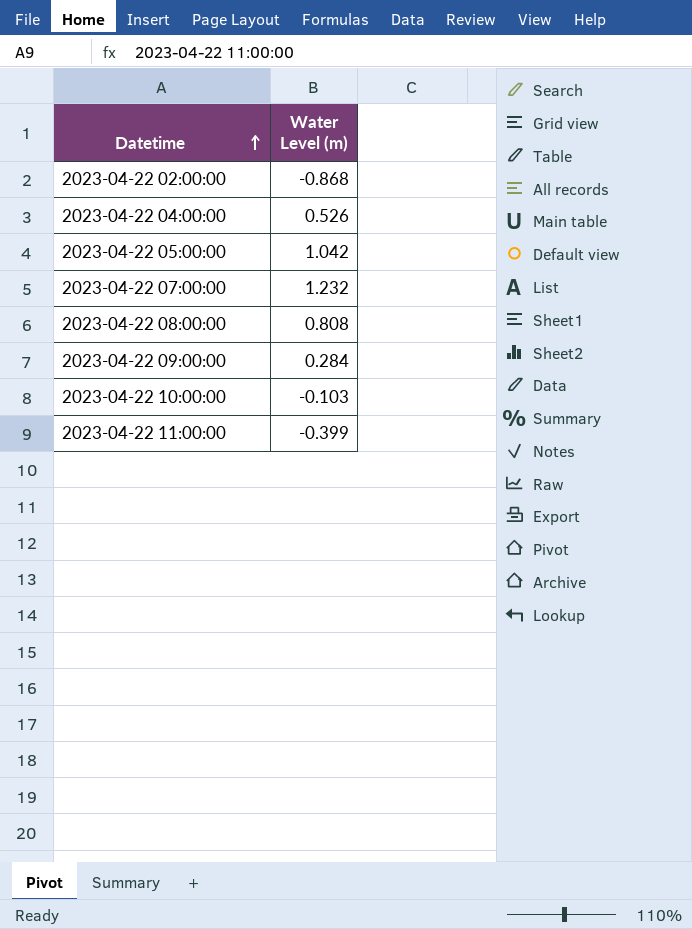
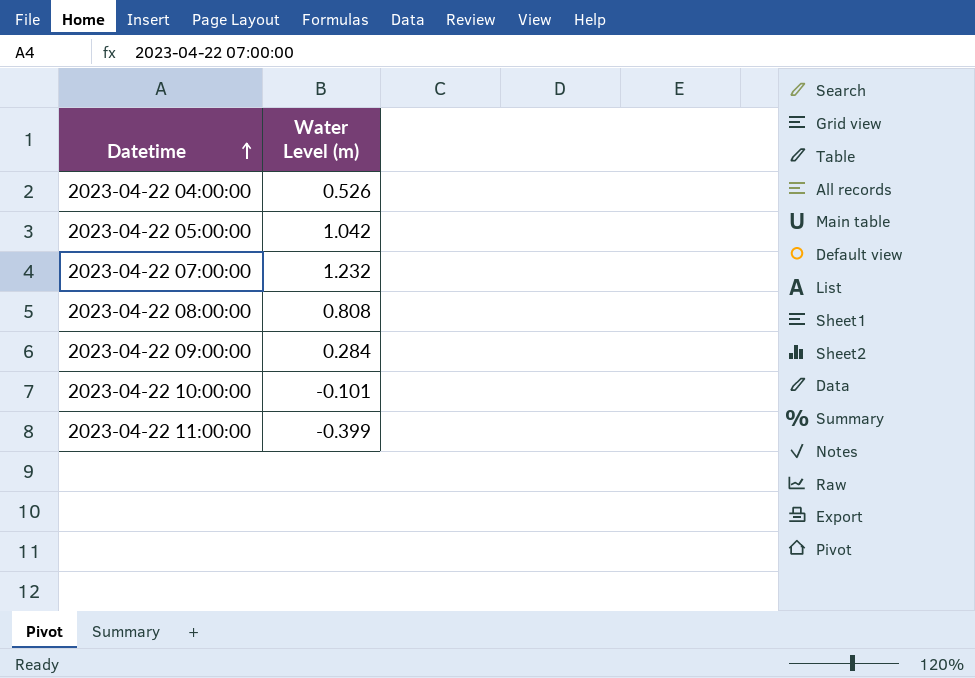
row 2023-04-22 02:00:00: -0.868 -> none
2023-04-22 10:00:00 | Water Level (m): -0.103 -> -0.101

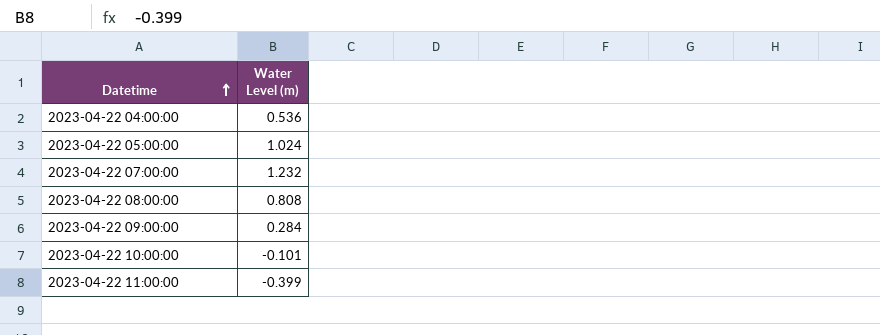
2023-04-22 04:00:00 | Water Level (m): 0.526 -> 0.536
2023-04-22 05:00:00 | Water Level (m): 1.042 -> 1.024

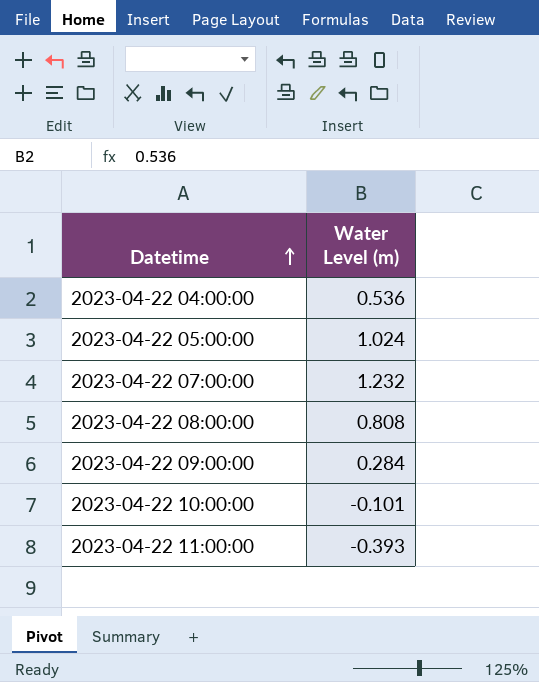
2023-04-22 11:00:00 | Water Level (m): -0.399 -> -0.393

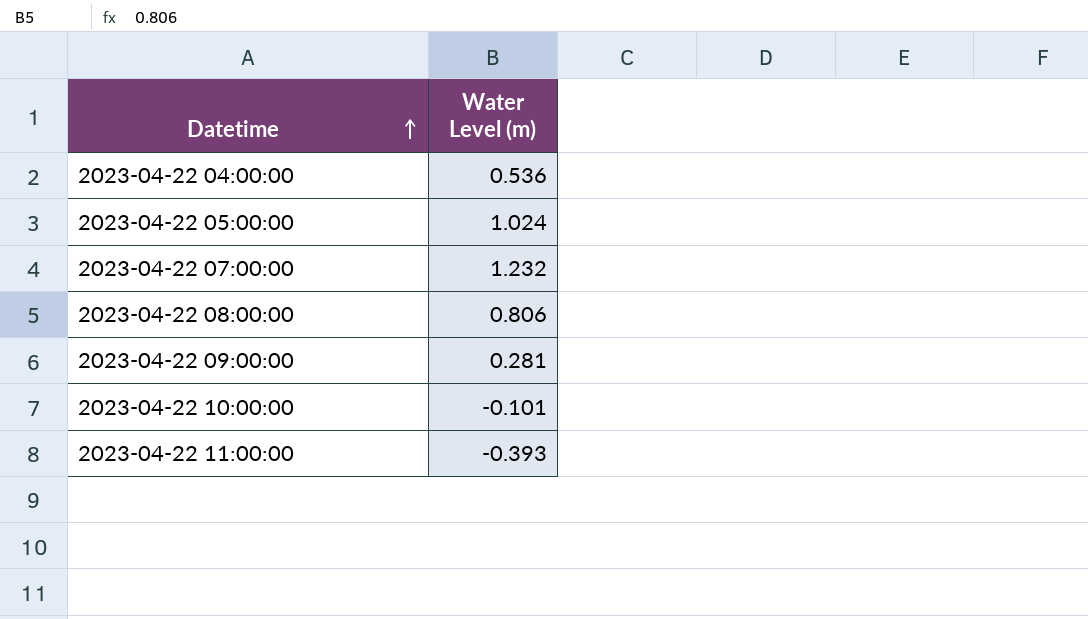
2023-04-22 08:00:00 | Water Level (m): 0.808 -> 0.806
2023-04-22 09:00:00 | Water Level (m): 0.284 -> 0.281

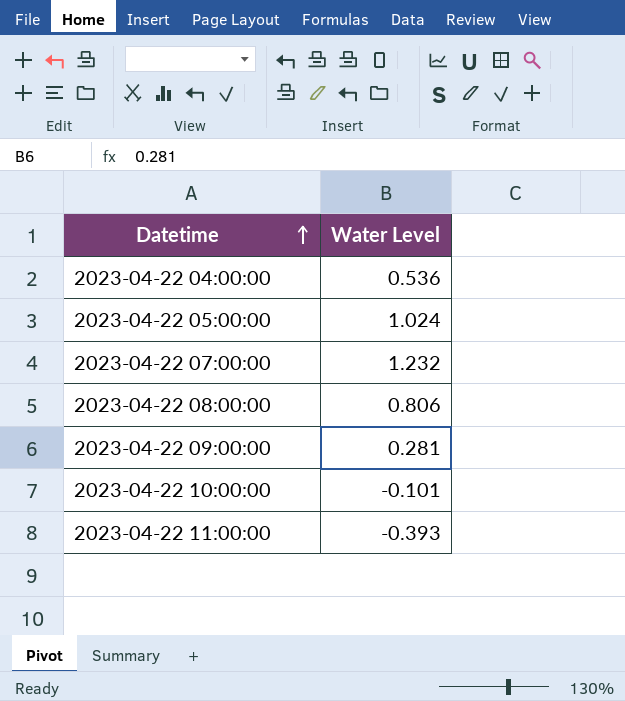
column name: Water Level (m) -> Water Level

